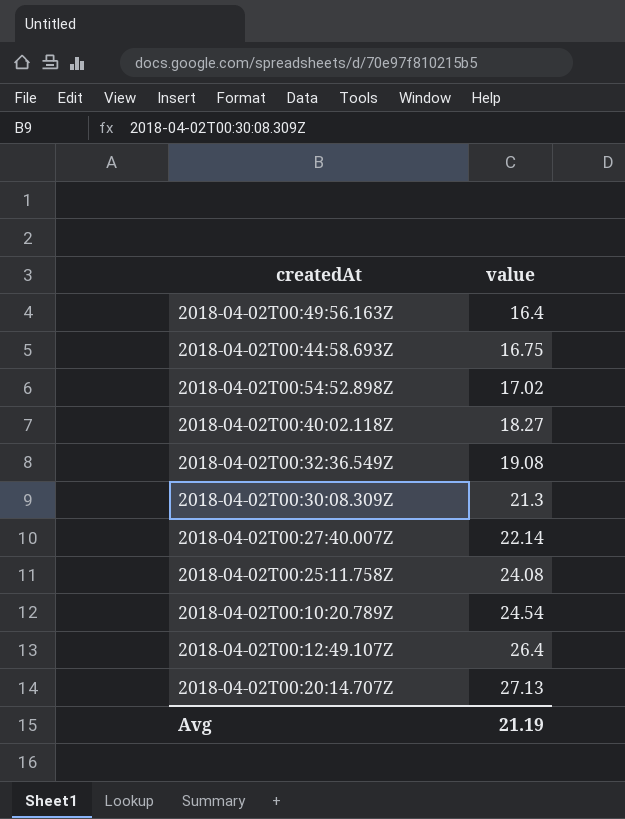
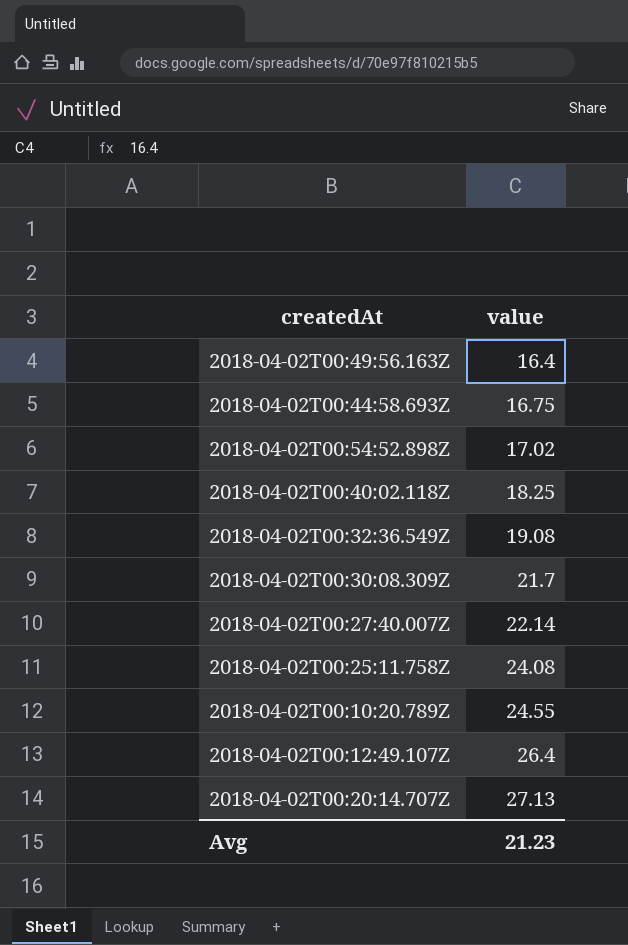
2018-04-02T00:40:02.118Z | value: 18.27 -> 18.25
2018-04-02T00:30:08.309Z | value: 21.3 -> 21.7
2018-04-02T00:10:20.789Z | value: 24.54 -> 24.55
Avg | value: 21.19 -> 21.23

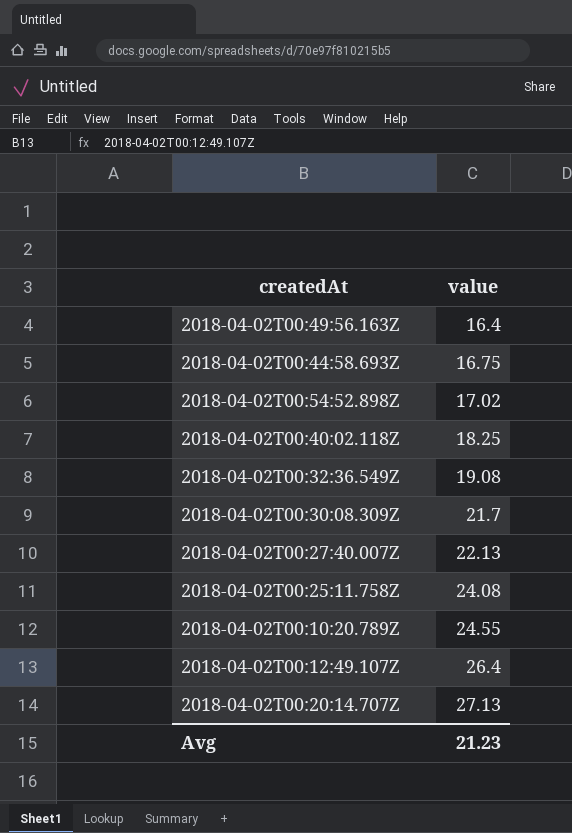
2018-04-02T00:27:40.007Z | value: 22.14 -> 22.13

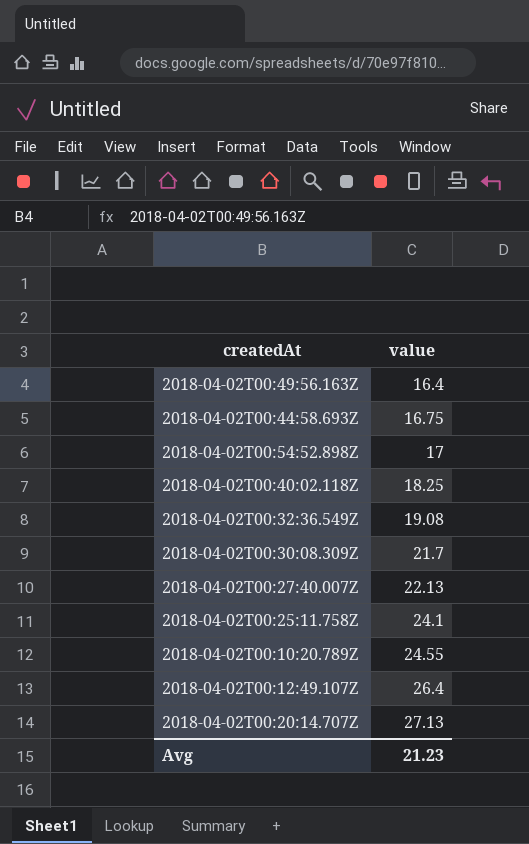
2018-04-02T00:54:52.898Z | value: 17.02 -> 17
2018-04-02T00:25:11.758Z | value: 24.08 -> 24.1

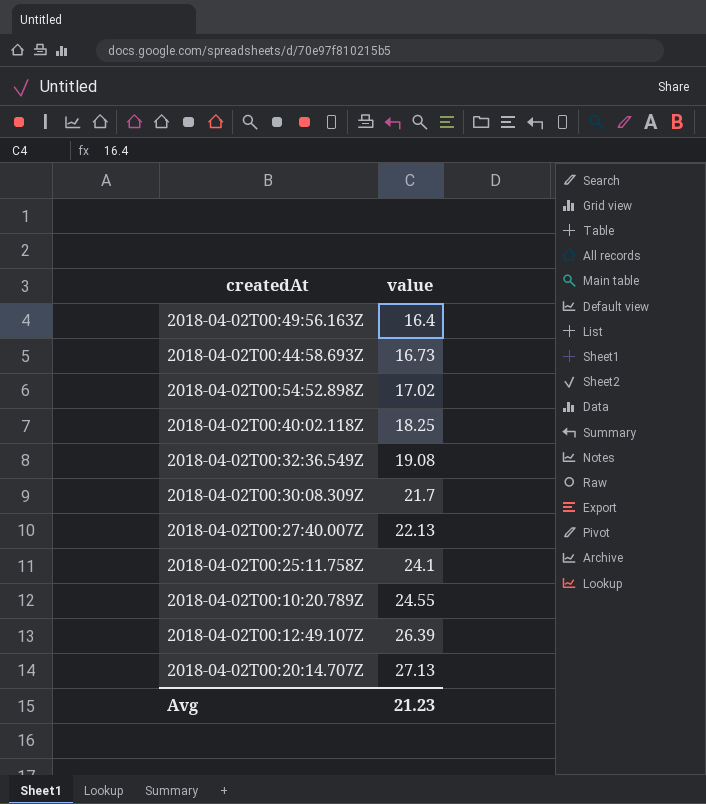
2018-04-02T00:44:58.693Z | value: 16.75 -> 16.73
2018-04-02T00:54:52.898Z | value: 17 -> 17.02
2018-04-02T00:12:49.107Z | value: 26.4 -> 26.39

